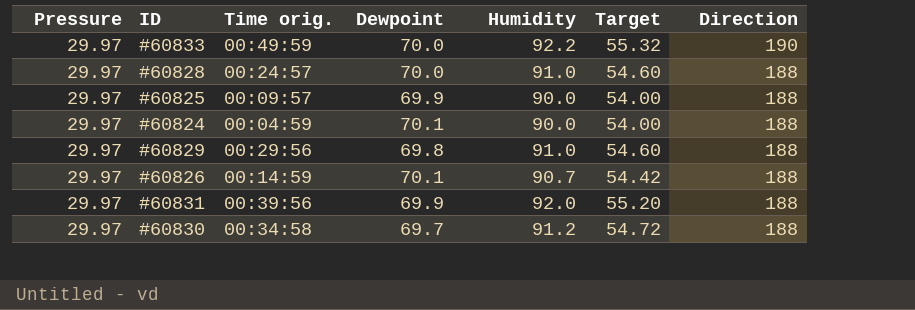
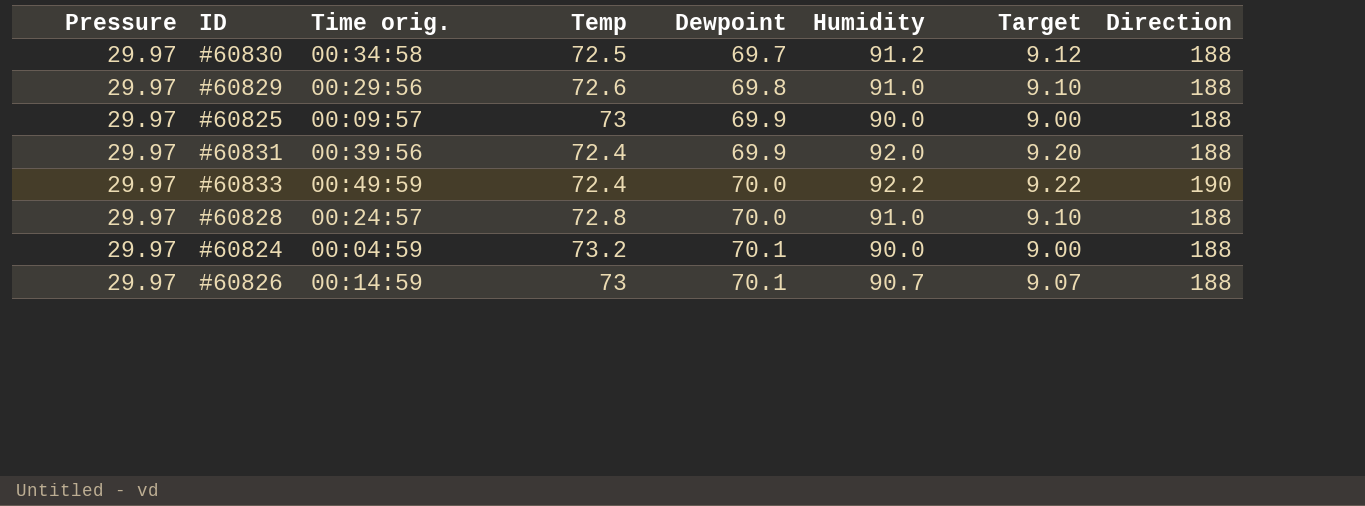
row order: Direction descending -> Dewpoint ascending
column Temp | position: none -> 4
column Target | formula: [Humidity] * 0.6 -> [Humidity] * 0.1

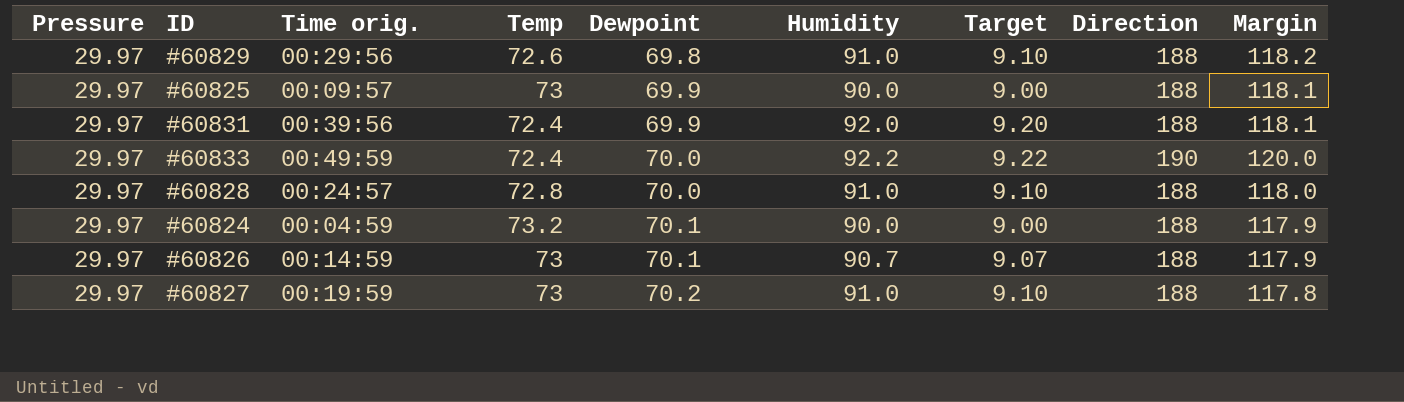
column Margin | formula: none -> [Direction] - [Dewpoint]
row #60830: 29.97 | 00:34:58 | 72.5 | 69.7 | 91.2 | 9.12 | 188 -> none
row #60827: none -> 29.97 | 00:19:59 | 73 | 70.2 | 91.0 | 9.10 | 188 | 117.8

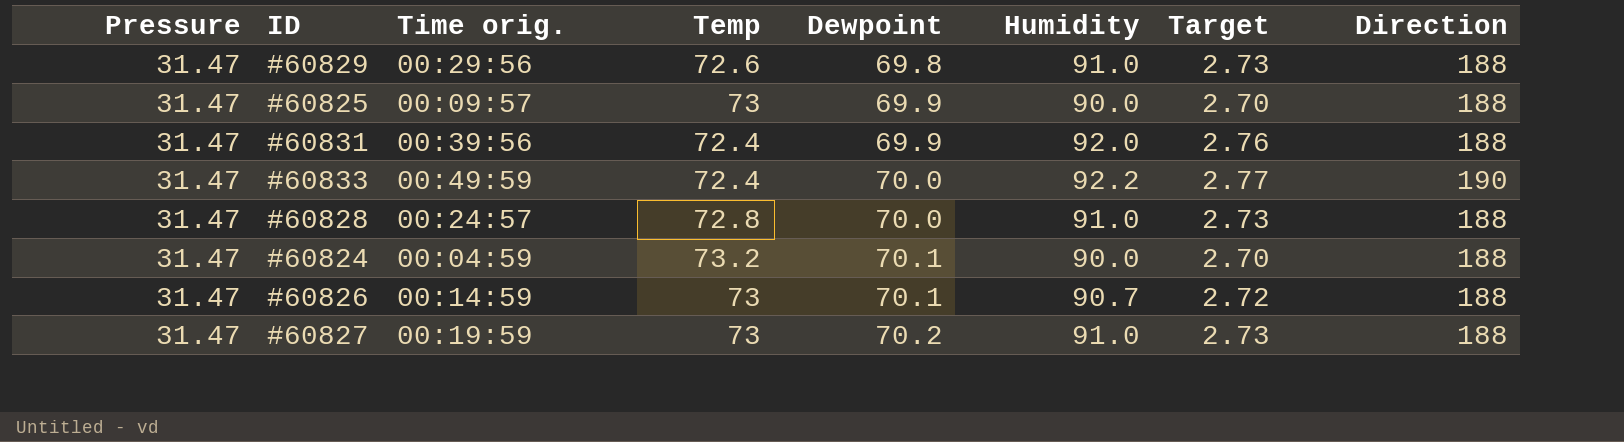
column Margin | formula: [Direction] - [Dewpoint] -> none
column Target | formula: [Humidity] * 0.1 -> [Humidity] * 0.03
#60829 | Pressure: 29.97 -> 31.47
#60825 | Pressure: 29.97 -> 31.47
#60831 | Pressure: 29.97 -> 31.47
#60833 | Pressure: 29.97 -> 31.47
#60828 | Pressure: 29.97 -> 31.47
#60824 | Pressure: 29.97 -> 31.47
#60826 | Pressure: 29.97 -> 31.47
#60827 | Pressure: 29.97 -> 31.47

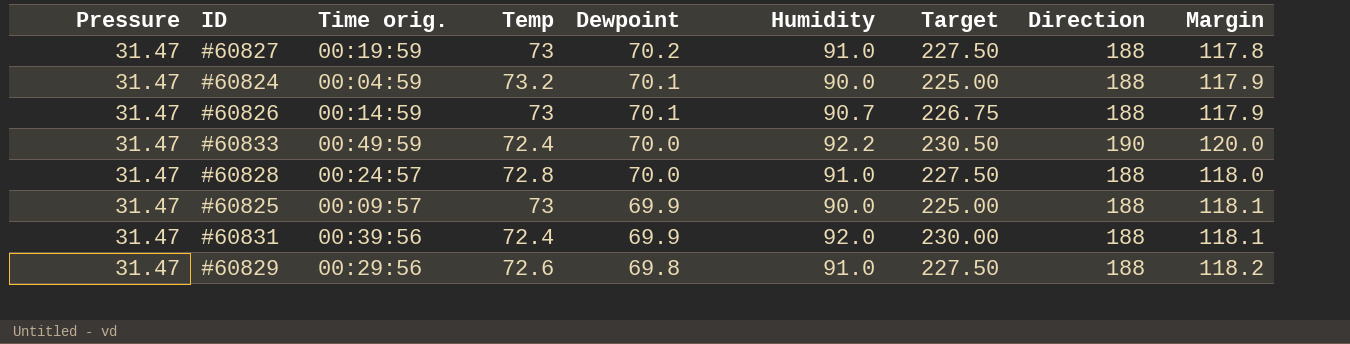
row order: Dewpoint ascending -> Dewpoint descending
column Target | formula: [Humidity] * 0.03 -> [Humidity] * 2.5
column Margin | formula: none -> [Direction] - [Dewpoint]

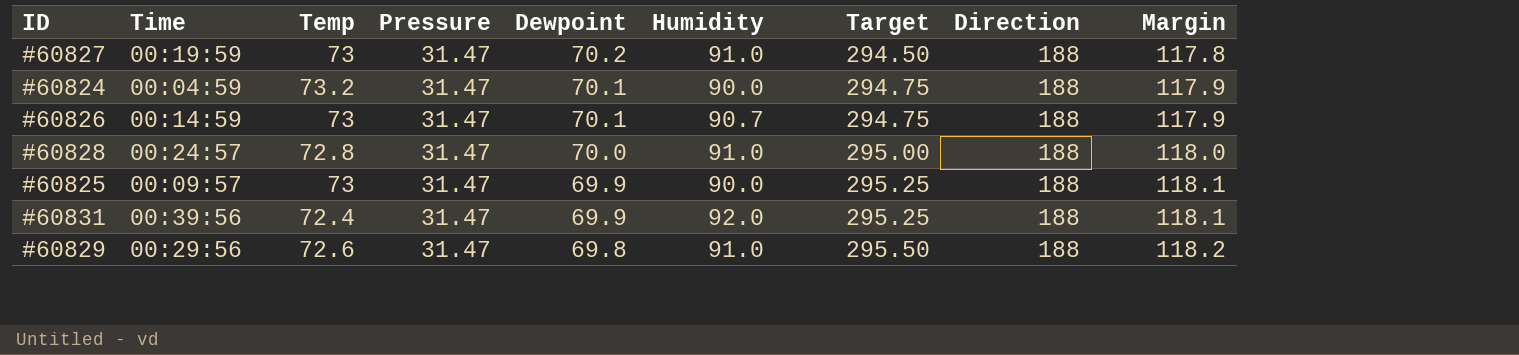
column name: Time orig. -> Time
column Pressure | position: 1 -> 4
column Target | formula: [Humidity] * 2.5 -> [Margin] * 2.5
row #60833: 31.47 | 00:49:59 | 72.4 | 70.0 | 92.2 | 230.50 | 190 | 120.0 -> none

